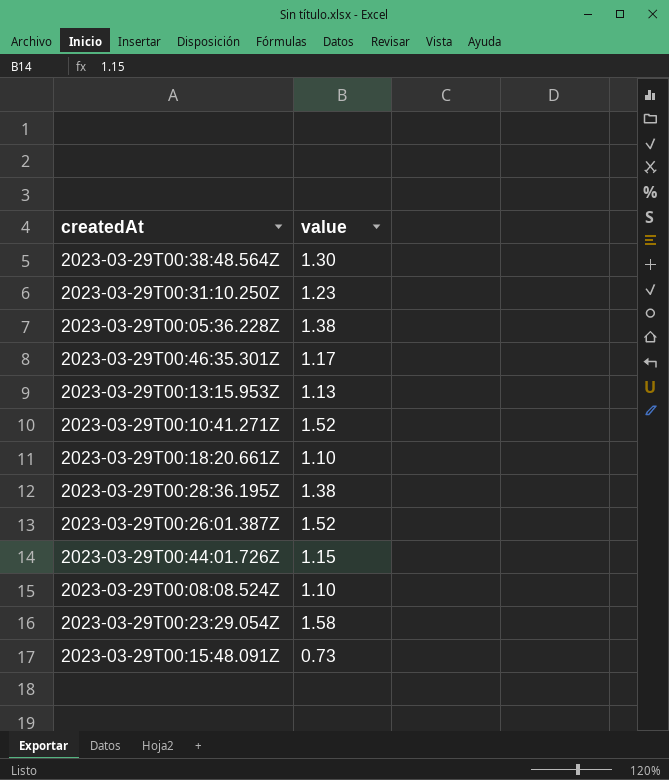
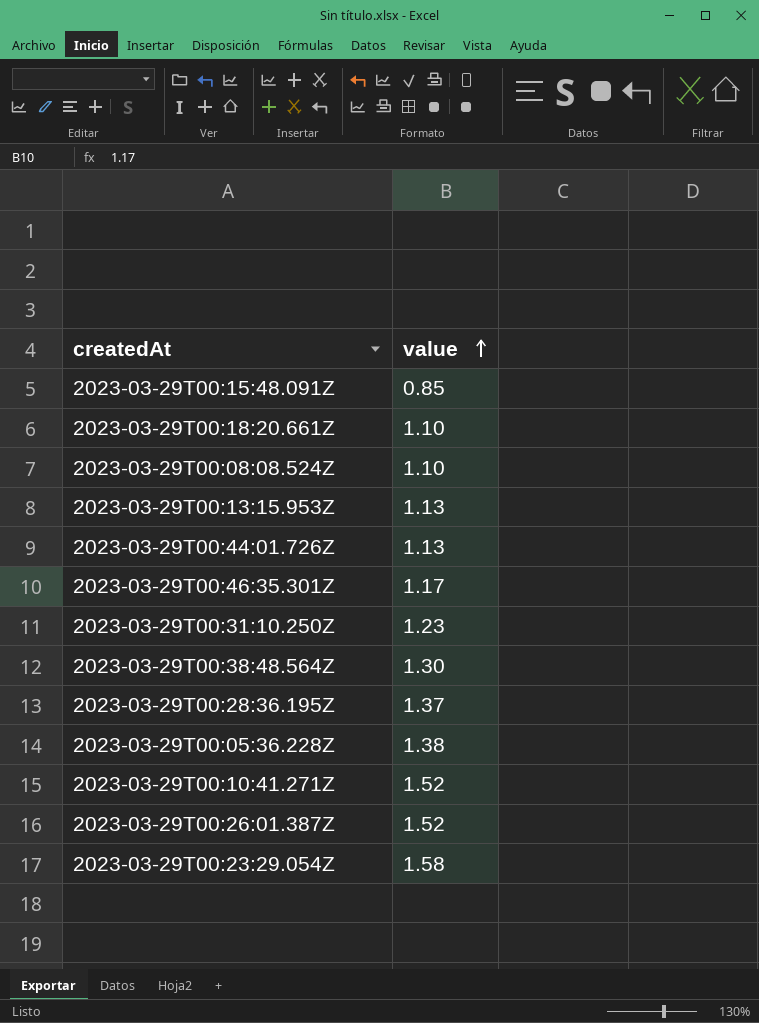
row order: none -> value ascending
2023-03-29T00:15:48.091Z | value: 0.73 -> 0.85
2023-03-29T00:44:01.726Z | value: 1.15 -> 1.13
2023-03-29T00:28:36.195Z | value: 1.38 -> 1.37

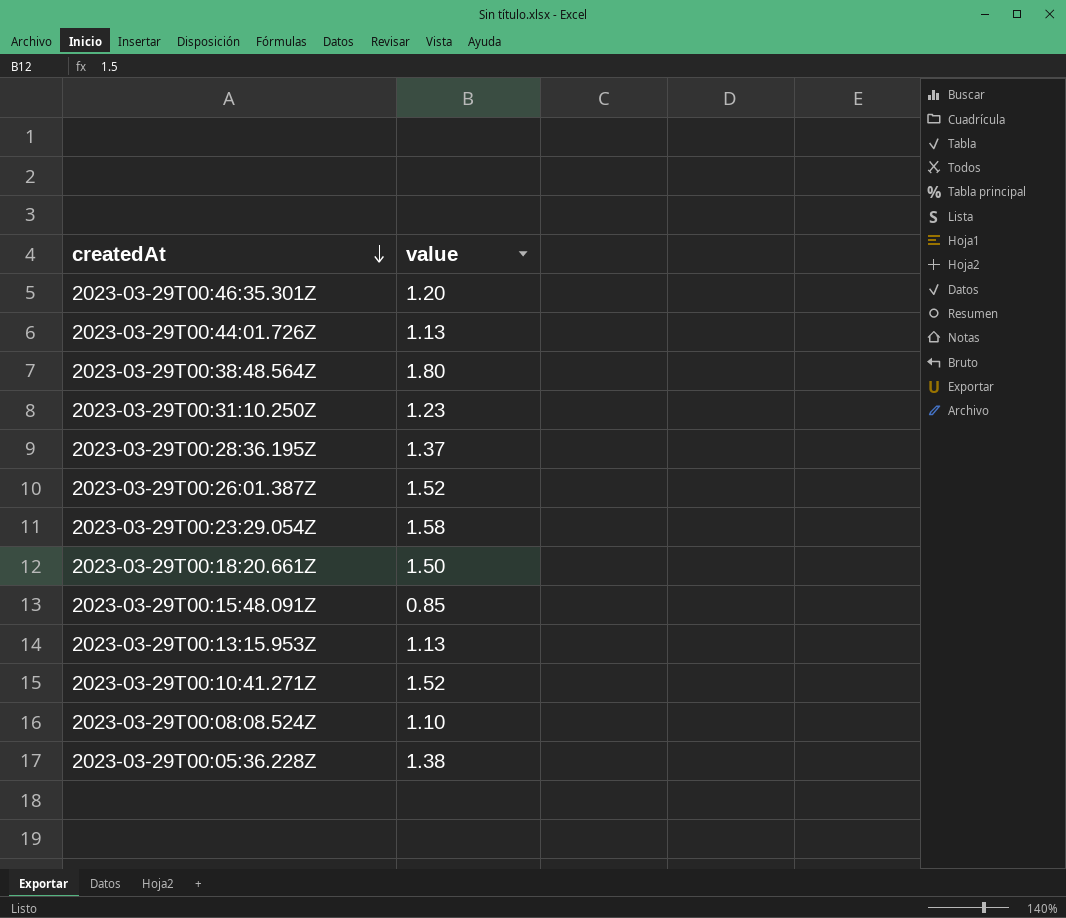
row order: value ascending -> createdAt descending
2023-03-29T00:46:35.301Z | value: 1.17 -> 1.20
2023-03-29T00:38:48.564Z | value: 1.30 -> 1.80
2023-03-29T00:18:20.661Z | value: 1.10 -> 1.50

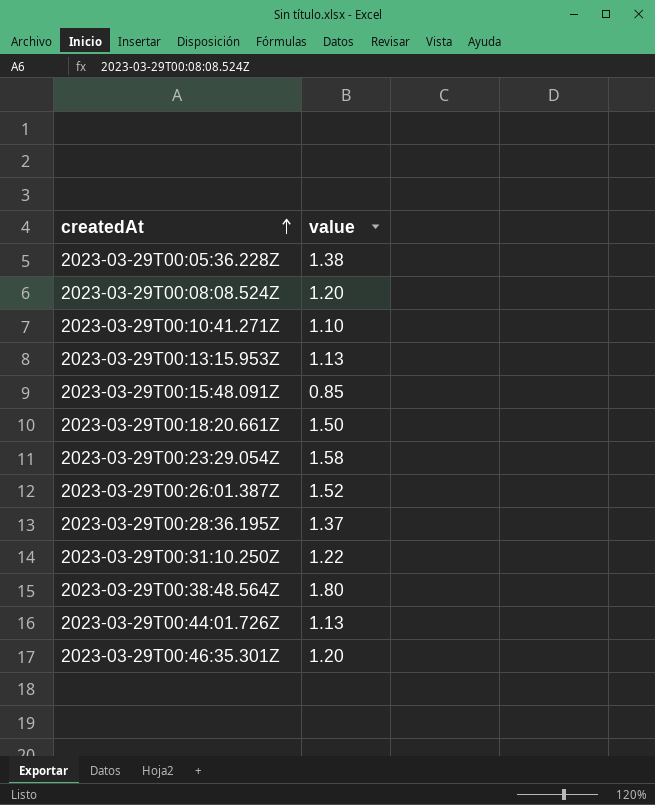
row order: createdAt descending -> createdAt ascending
2023-03-29T00:08:08.524Z | value: 1.10 -> 1.20
2023-03-29T00:10:41.271Z | value: 1.52 -> 1.10
2023-03-29T00:31:10.250Z | value: 1.23 -> 1.22

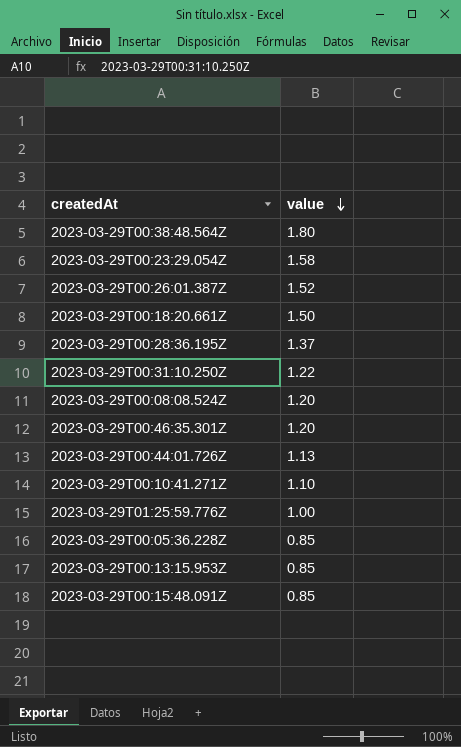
row order: createdAt ascending -> value descending
row 2023-03-29T01:25:59.776Z: none -> 1.00
2023-03-29T00:05:36.228Z | value: 1.38 -> 0.85
2023-03-29T00:13:15.953Z | value: 1.13 -> 0.85

